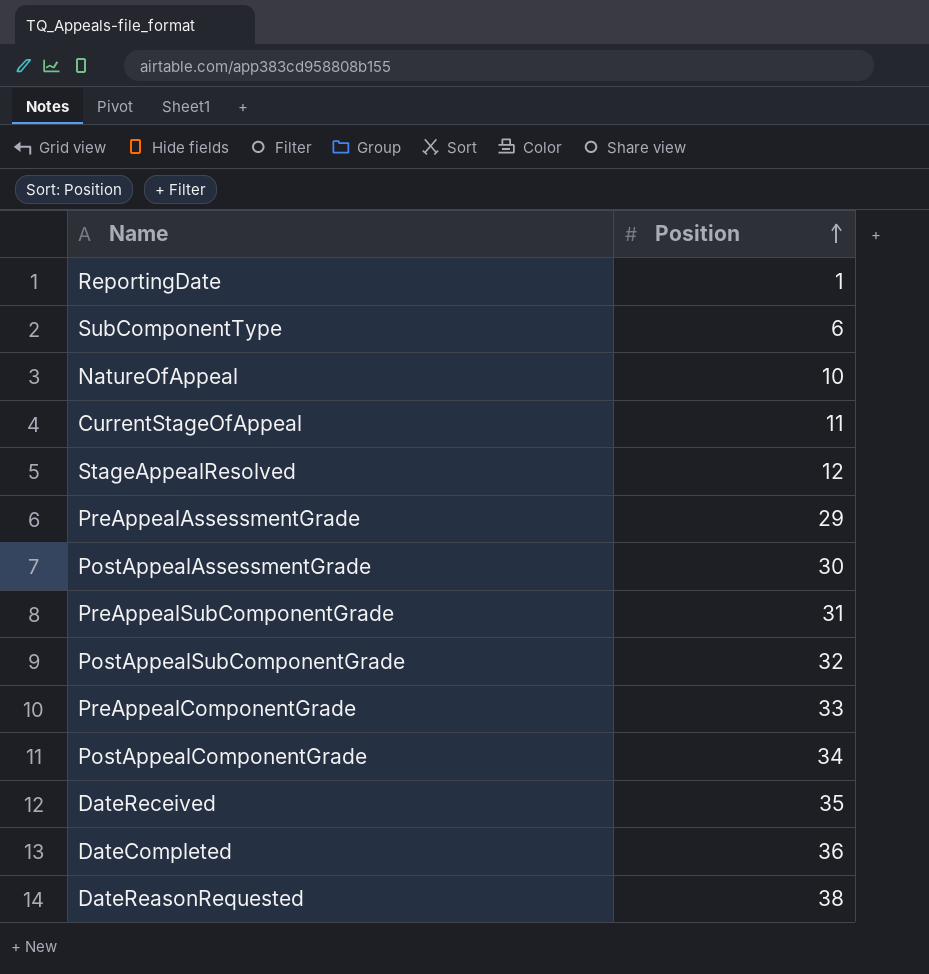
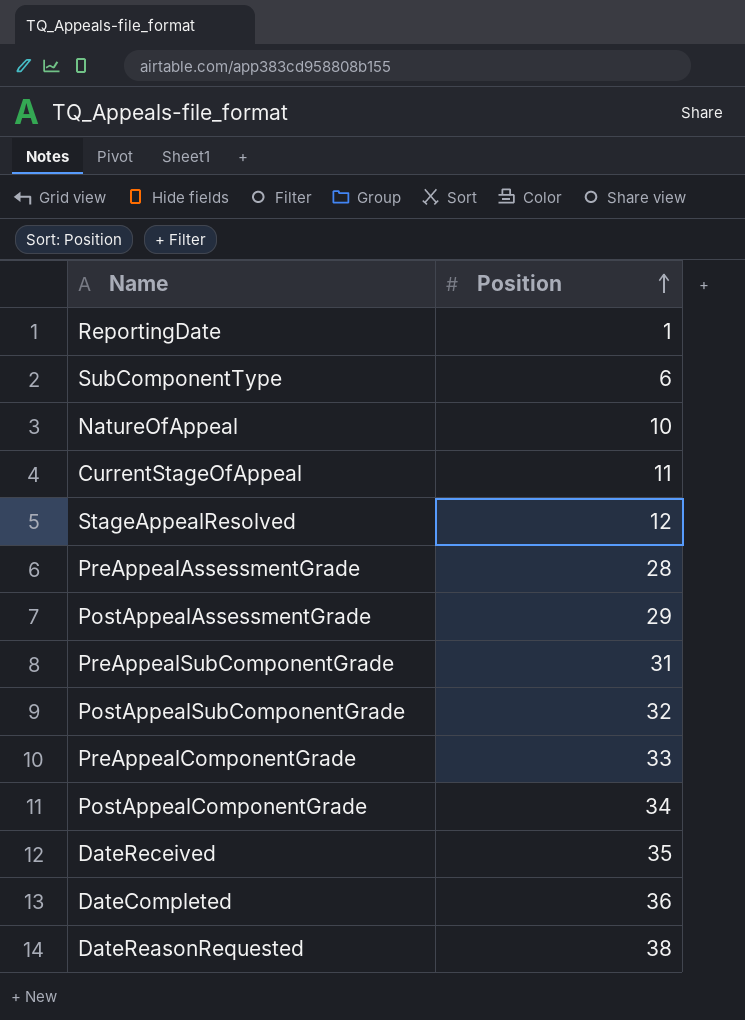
PreAppealAssessmentGrade | Position: 29 -> 28
PostAppealAssessmentGrade | Position: 30 -> 29

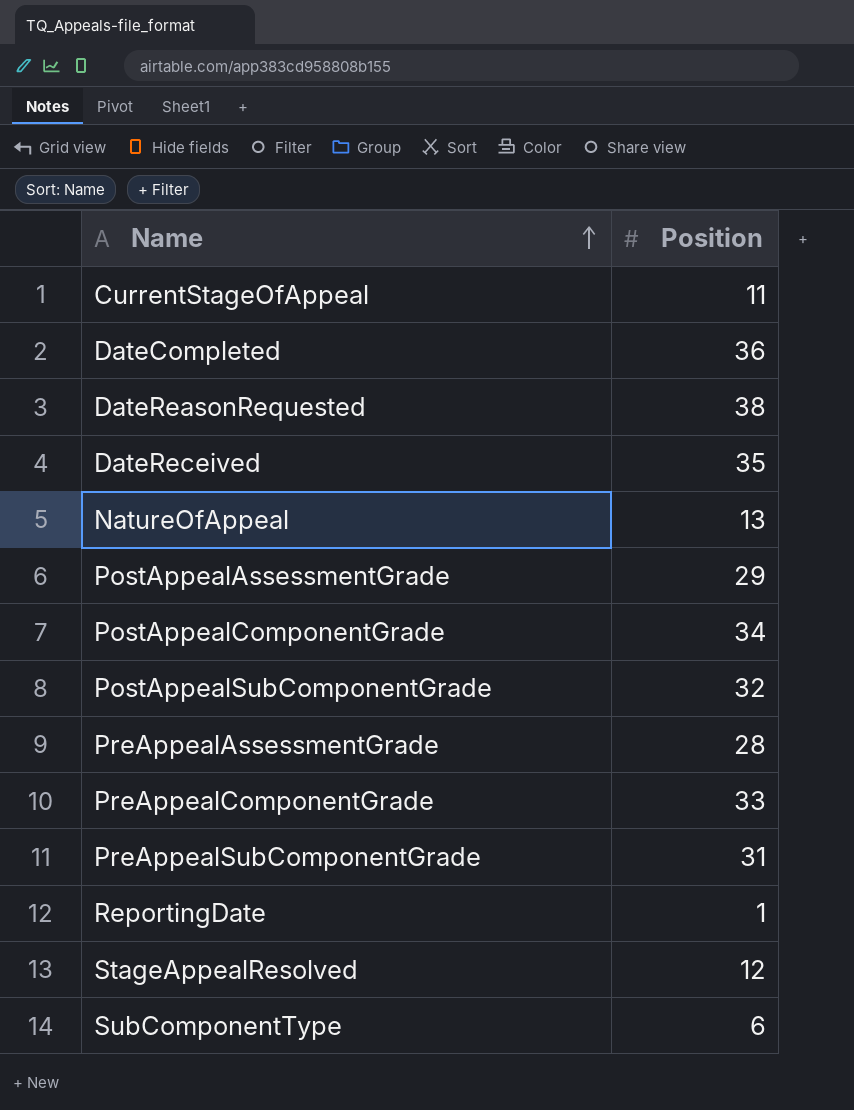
row order: Position ascending -> Name ascending
NatureOfAppeal | Position: 10 -> 13

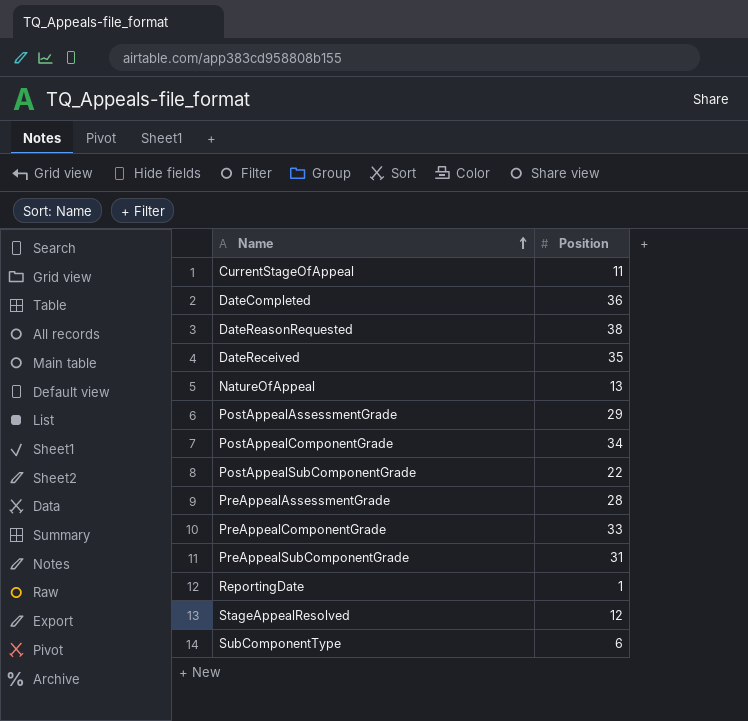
PostAppealSubComponentGrade | Position: 32 -> 22

